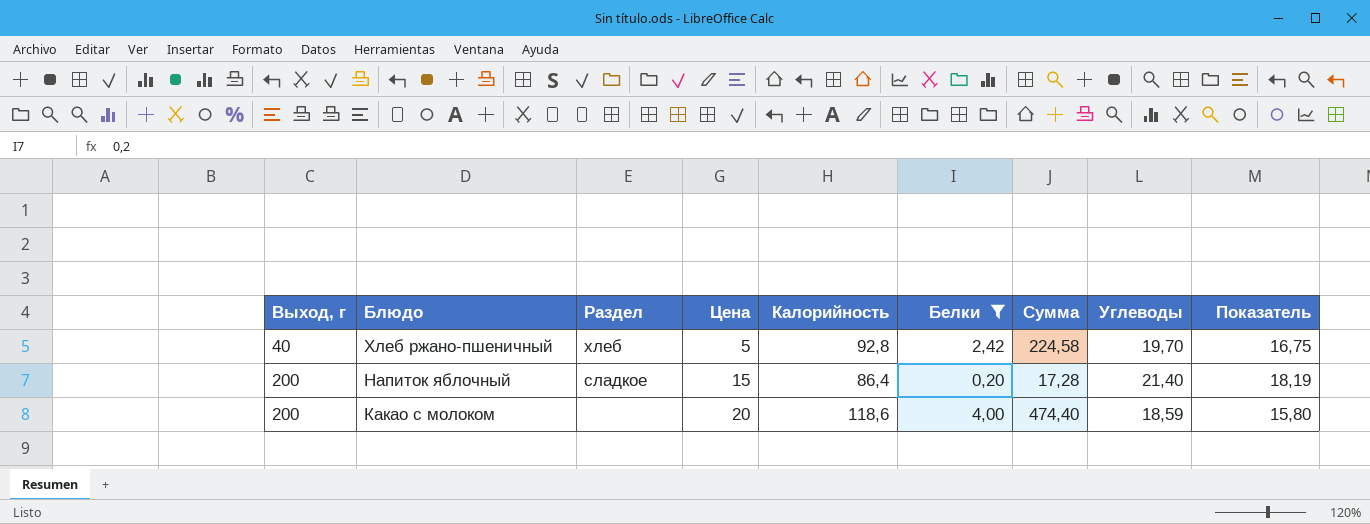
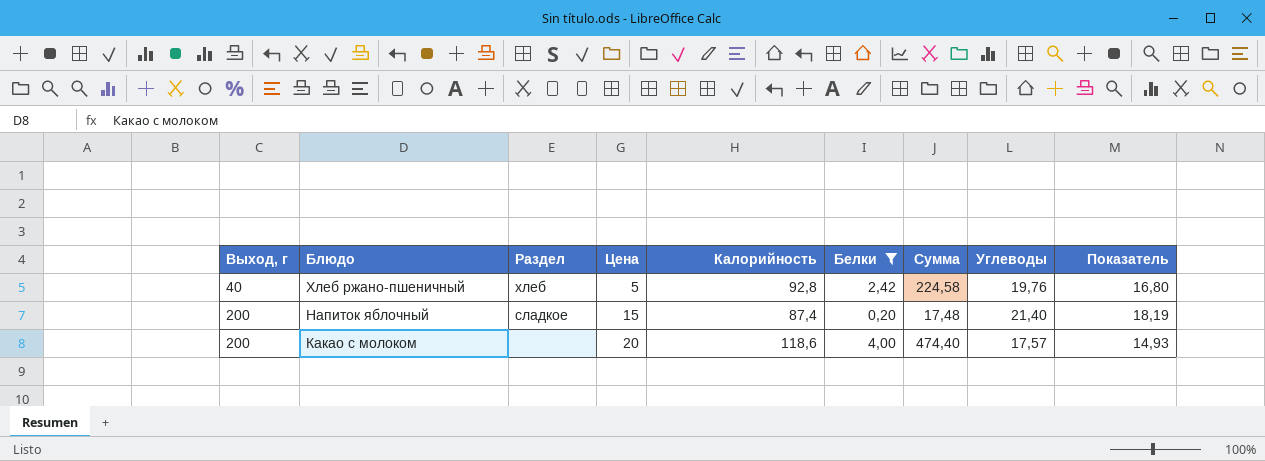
Хлеб ржано-пшеничный | Углеводы: 19,70 -> 19,76
Хлеб ржано-пшеничный | Показатель: 16,75 -> 16,80
Напиток яблочный | Калорийность: 86,4 -> 87,4
Напиток яблочный | Сумма: 17,28 -> 17,48
Какао с молоком | Углеводы: 18,59 -> 17,57
Какао с молоком | Показатель: 15,80 -> 14,93

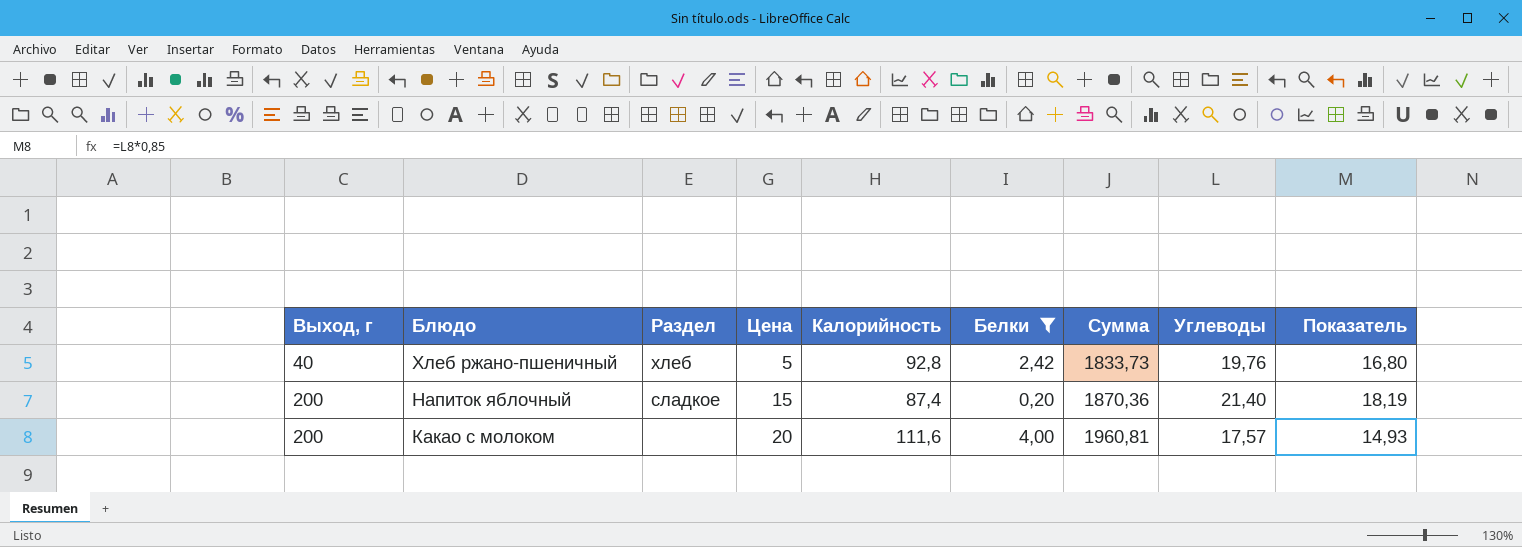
column Сумма | formula: [Калорийность] * [Белки] -> [Калорийность] * [Углеводы]
Какао с молоком | Калорийность: 118,6 -> 111,6

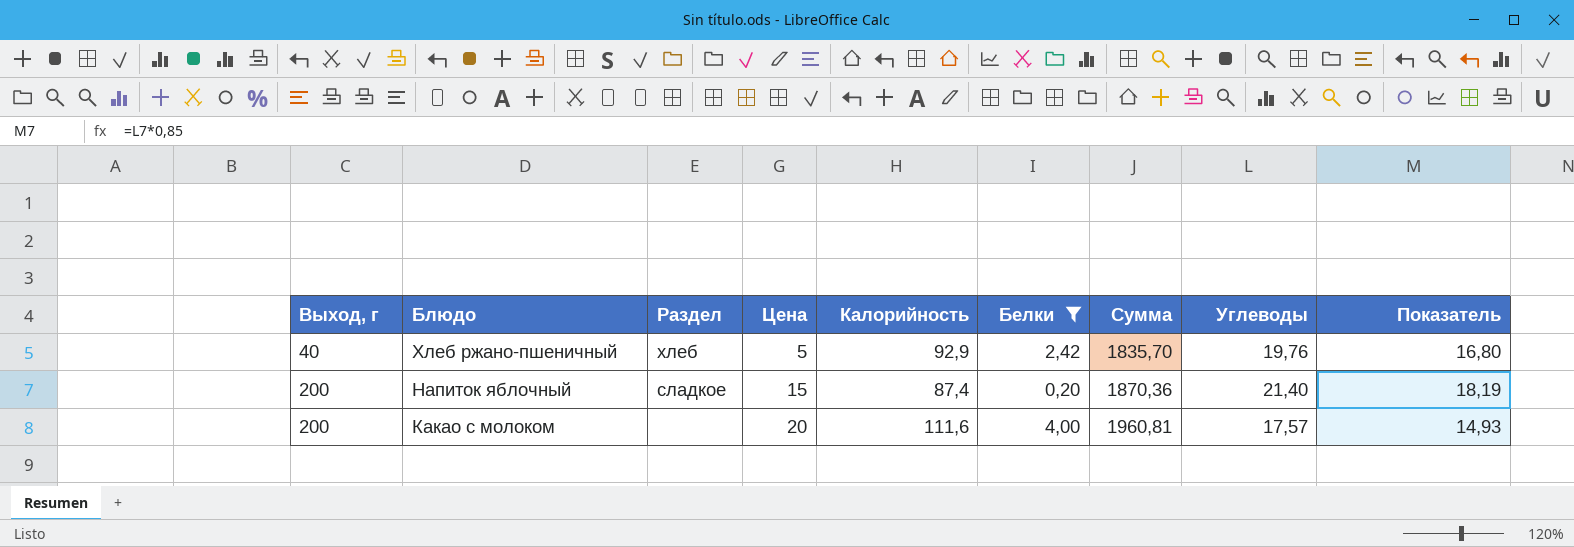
Хлеб ржано-пшеничный | Калорийность: 92,8 -> 92,9
Хлеб ржано-пшеничный | Сумма: 1833,73 -> 1835,70

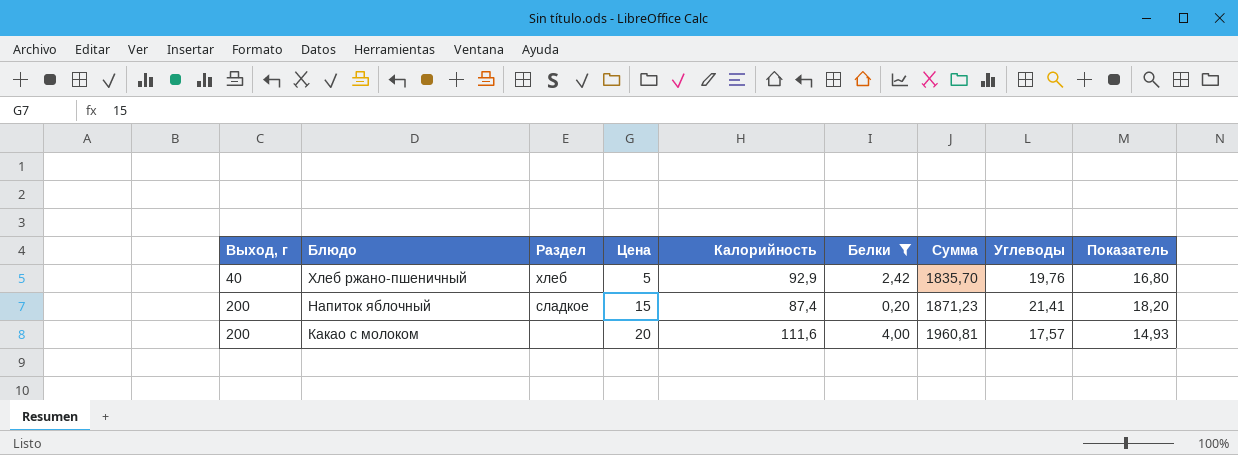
Напиток яблочный | Сумма: 1870,36 -> 1871,23
Напиток яблочный | Углеводы: 21,40 -> 21,41
Напиток яблочный | Показатель: 18,19 -> 18,20

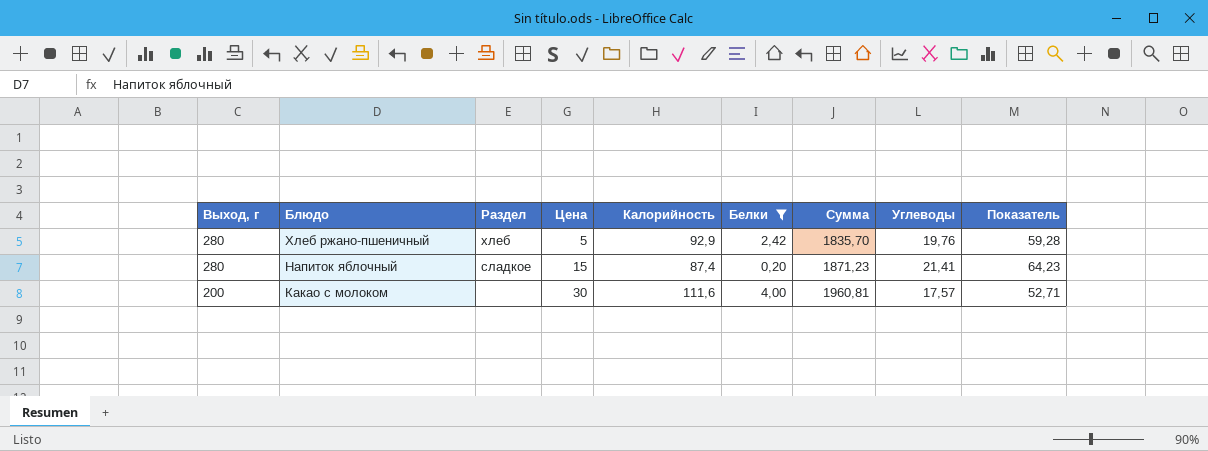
column Показатель | formula: [Углеводы] * 0,85 -> [Углеводы] * 3
Хлеб ржано-пшеничный | Выход, г: 40 -> 280
Напиток яблочный | Выход, г: 200 -> 280
Какао с молоком | Цена: 20 -> 30

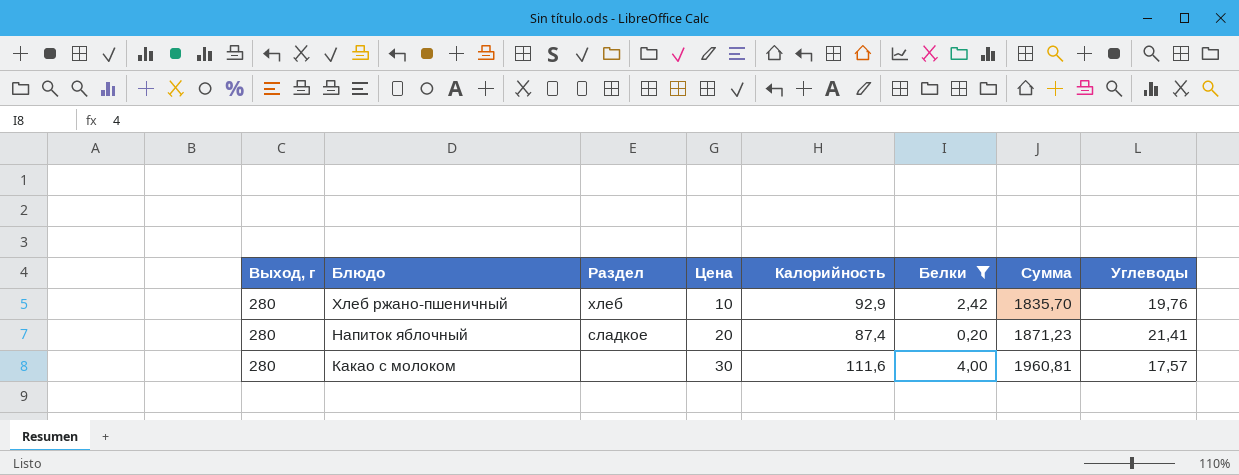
column Показатель | formula: [Углеводы] * 3 -> none
Хлеб ржано-пшеничный | Цена: 5 -> 10
Напиток яблочный | Цена: 15 -> 20
Какао с молоком | Выход, г: 200 -> 280

